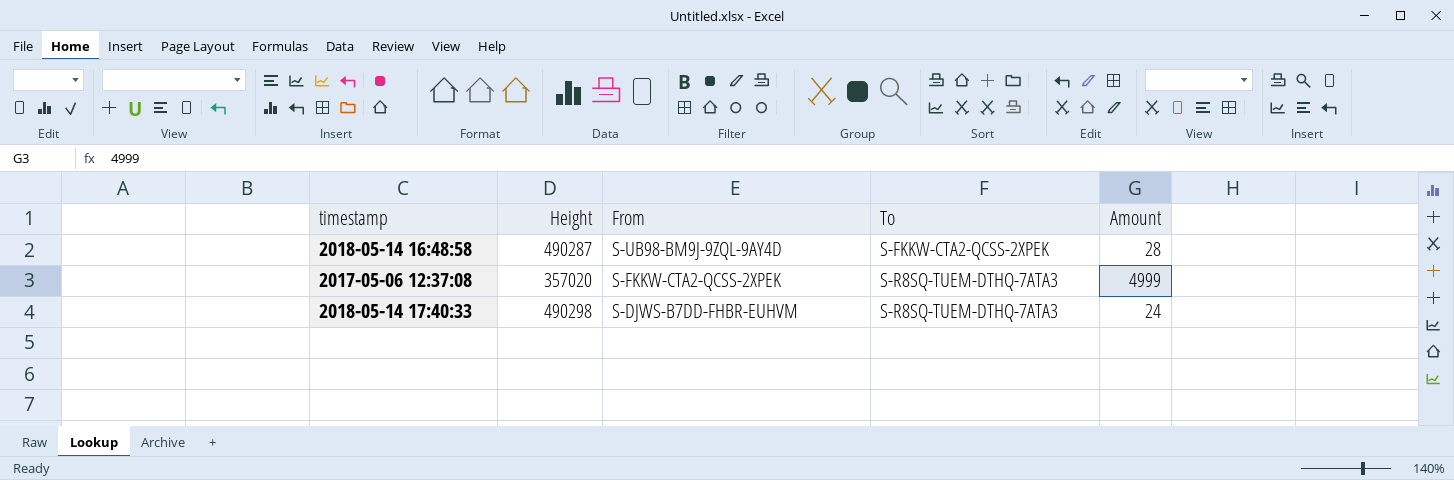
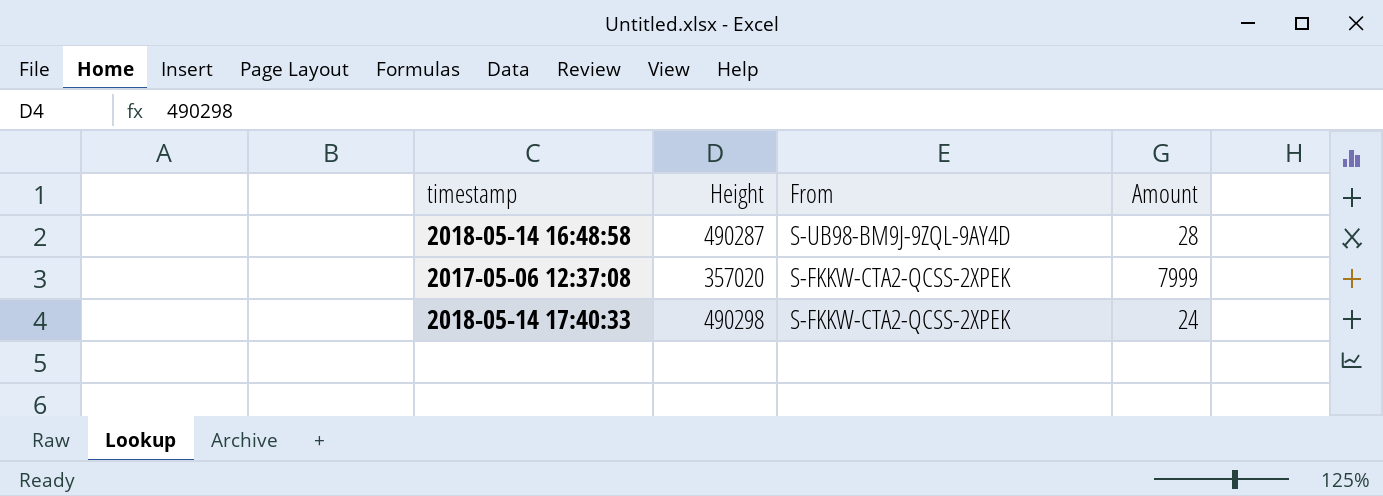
column To | position: 4 -> none
2017-05-06 12:37:08 | Amount: 4999 -> 7999
2018-05-14 17:40:33 | From: S-DJWS-B7DD-FHBR-EUHVM -> S-FKKW-CTA2-QCSS-2XPEK

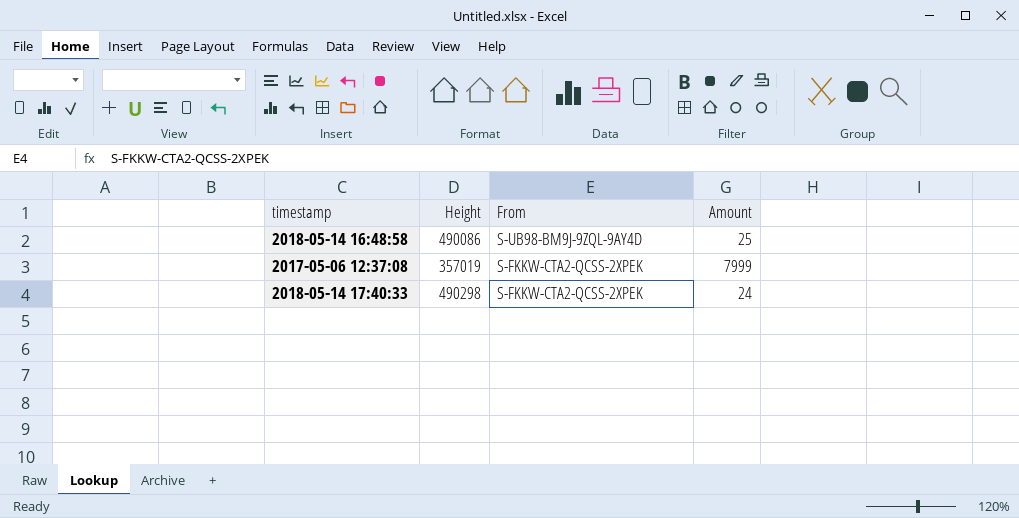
2018-05-14 16:48:58 | Height: 490287 -> 490086
2018-05-14 16:48:58 | Amount: 28 -> 25
2017-05-06 12:37:08 | Height: 357020 -> 357019

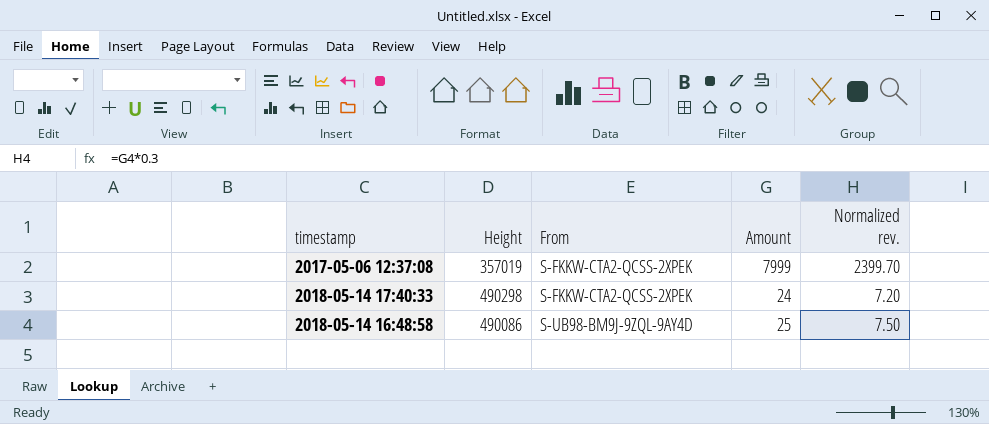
row order: From descending -> From ascending
column Normalized rev. | formula: none -> [Amount] * 0.3

